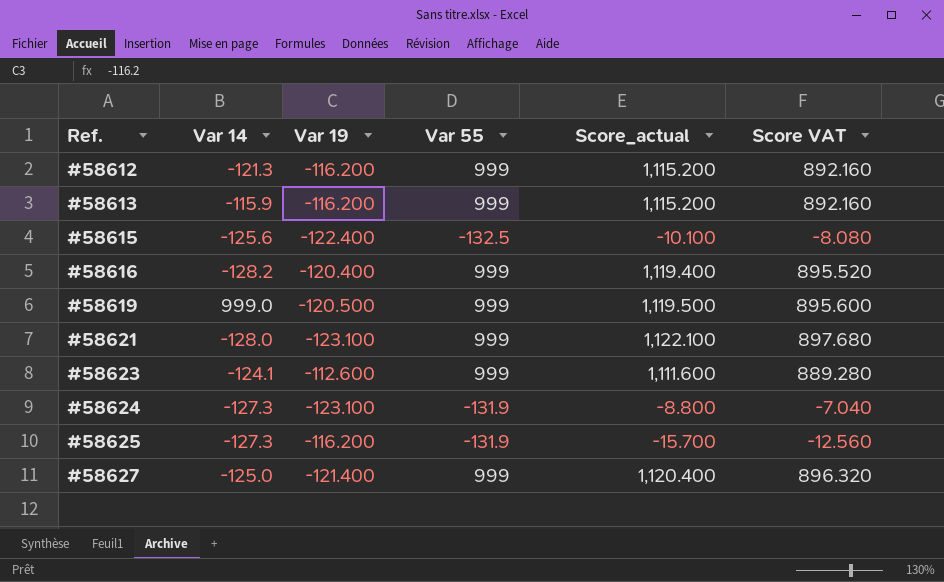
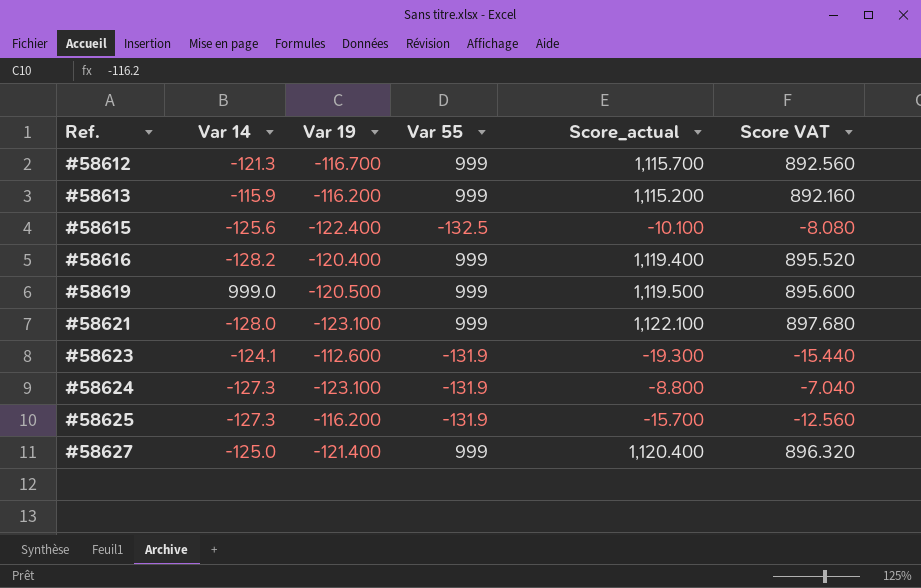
#58612 | Var 19: -116.200 -> -116.700
#58612 | Score_actual: 1,115.200 -> 1,115.700
#58612 | Score VAT: 892.160 -> 892.560
#58623 | Var 55: 999 -> -131.9
#58623 | Score_actual: 1,111.600 -> -19.300
#58623 | Score VAT: 889.280 -> -15.440

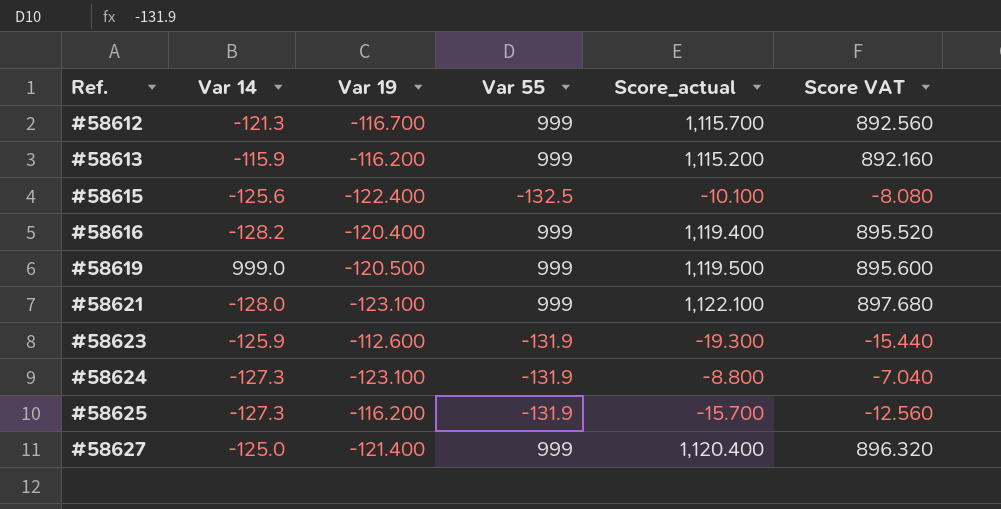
#58623 | Var 14: -124.1 -> -125.9

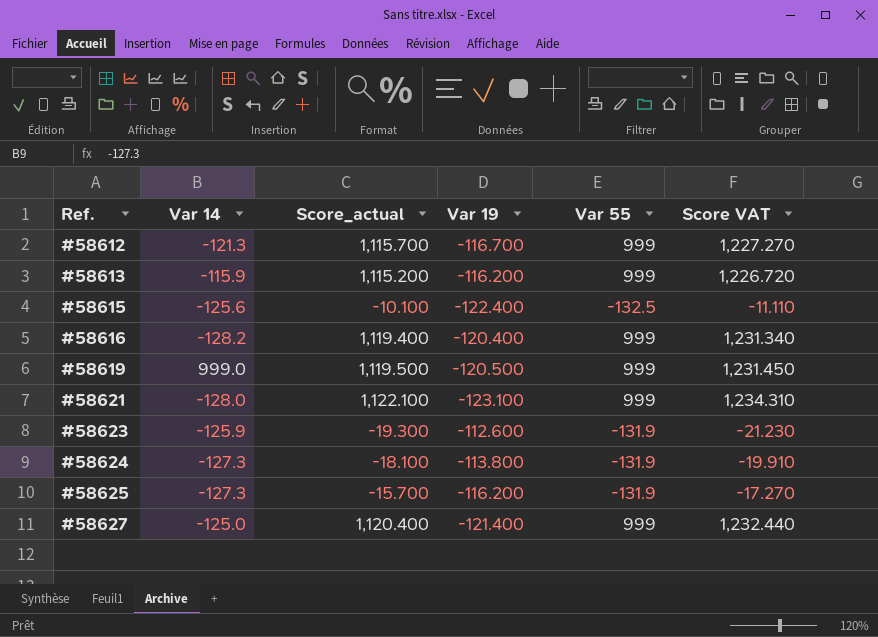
column Score_actual | position: 5 -> 3
column Score VAT | formula: [Score_actual] * 0.8 -> [Score_actual] * 1.1
#58624 | Score_actual: -8.800 -> -18.100
#58624 | Var 19: -123.100 -> -113.800

